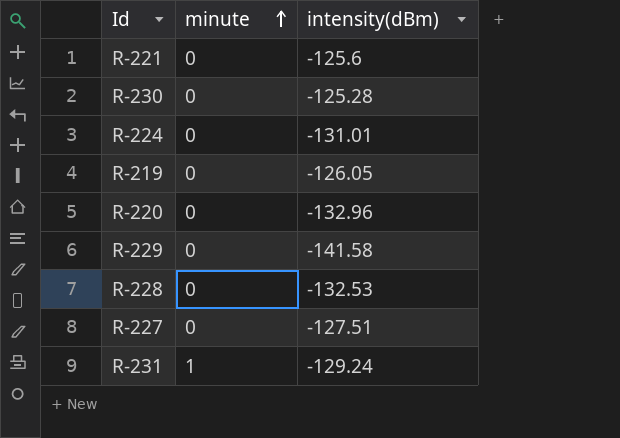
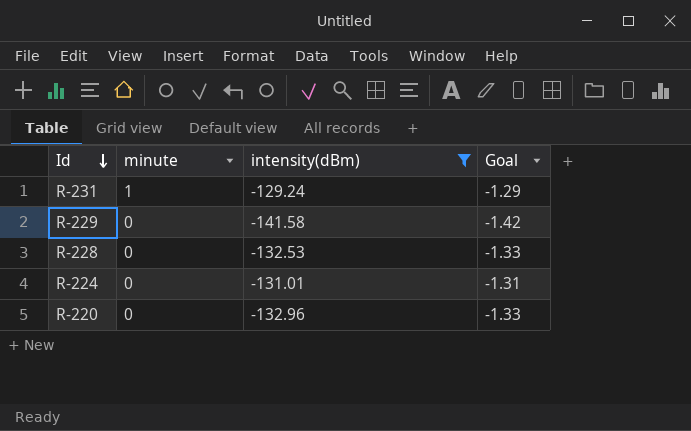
filter: none -> intensity(dBm) <= -129.24
row order: minute ascending -> Id descending
column Goal | formula: none -> [intensity(dBm)] * 0.01

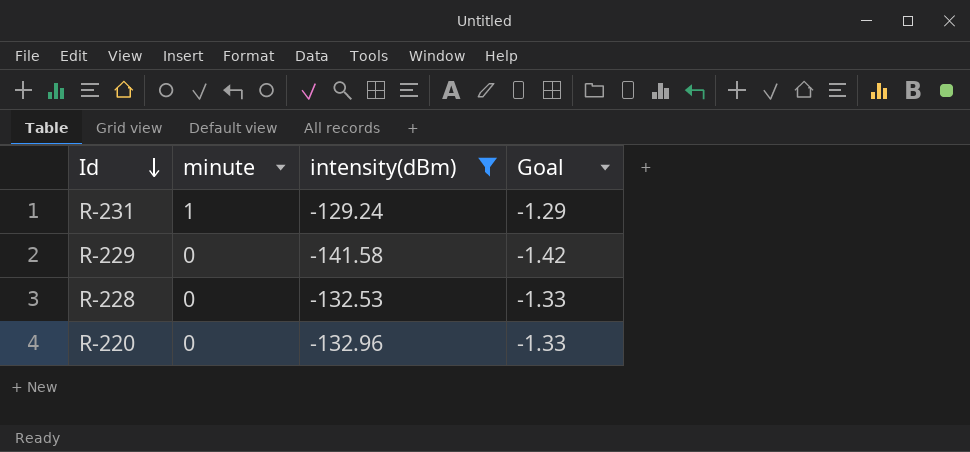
row R-224: 0 | -131.01 | -1.31 -> none

